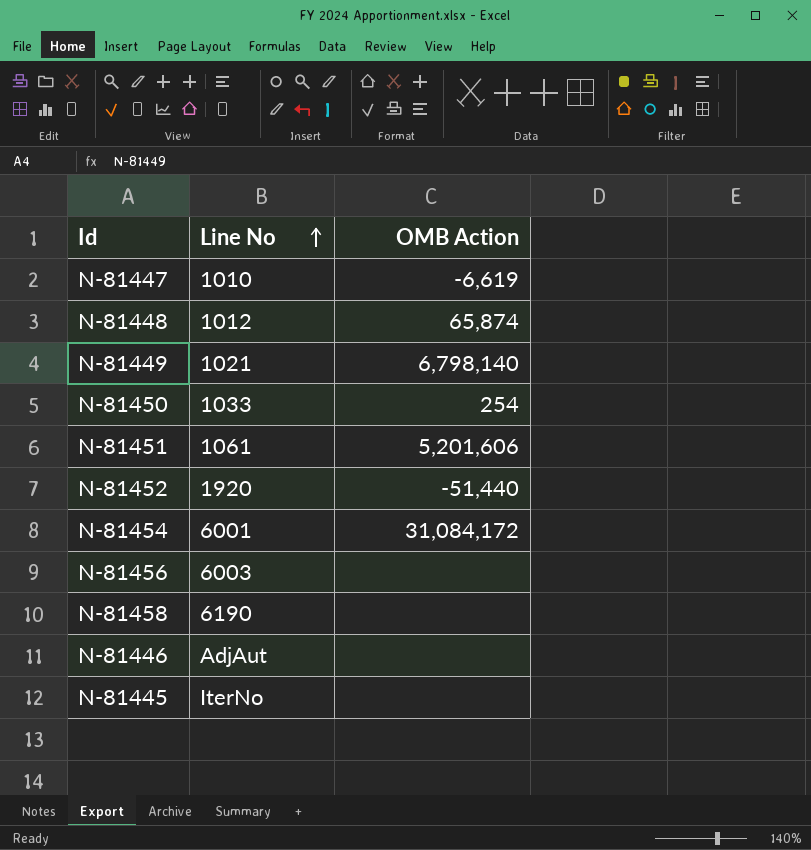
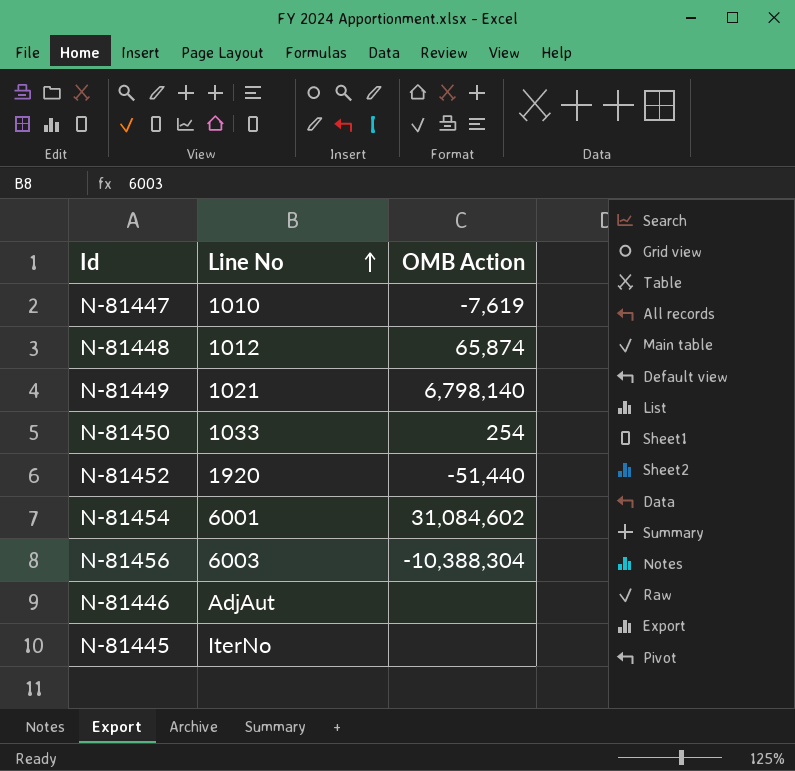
row N-81451: 1061 | 5,201,606 -> none
row N-81458: 6190 | none -> none
N-81447 | OMB Action: -6,619 -> -7,619
N-81454 | OMB Action: 31,084,172 -> 31,084,602
N-81456 | OMB Action: none -> -10,388,304

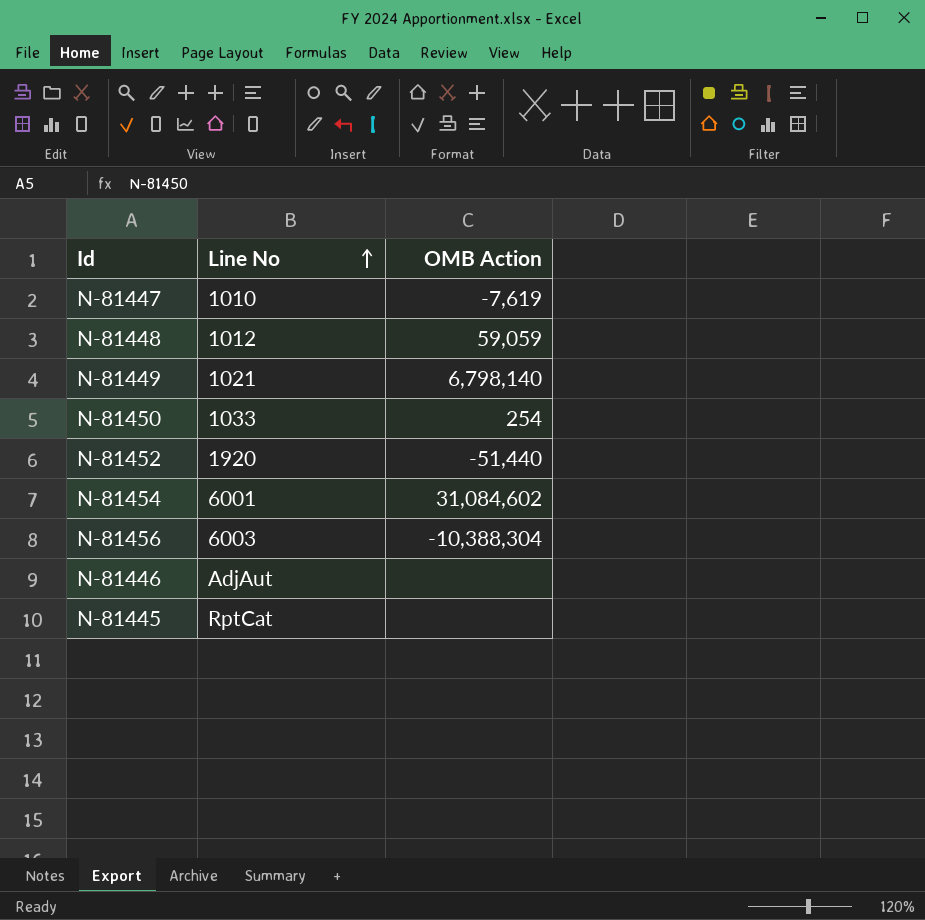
N-81448 | OMB Action: 65,874 -> 59,059
N-81445 | Line No: IterNo -> RptCat

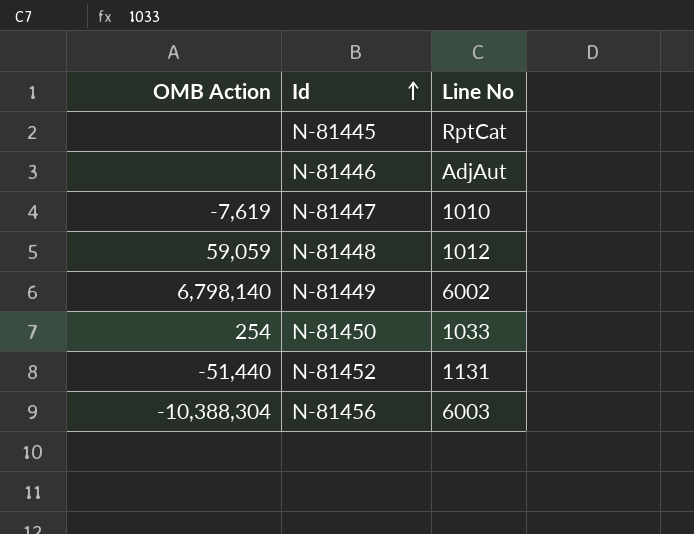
row order: Line No ascending -> Id ascending
column OMB Action | position: 3 -> 1
row N-81454: 6001 | 31,084,602 -> none
N-81449 | Line No: 1021 -> 6002
N-81452 | Line No: 1920 -> 1131

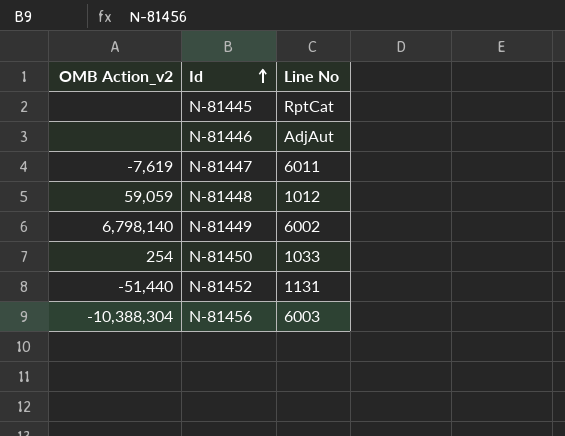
column name: OMB Action -> OMB Action_v2
N-81447 | Line No: 1010 -> 6011

